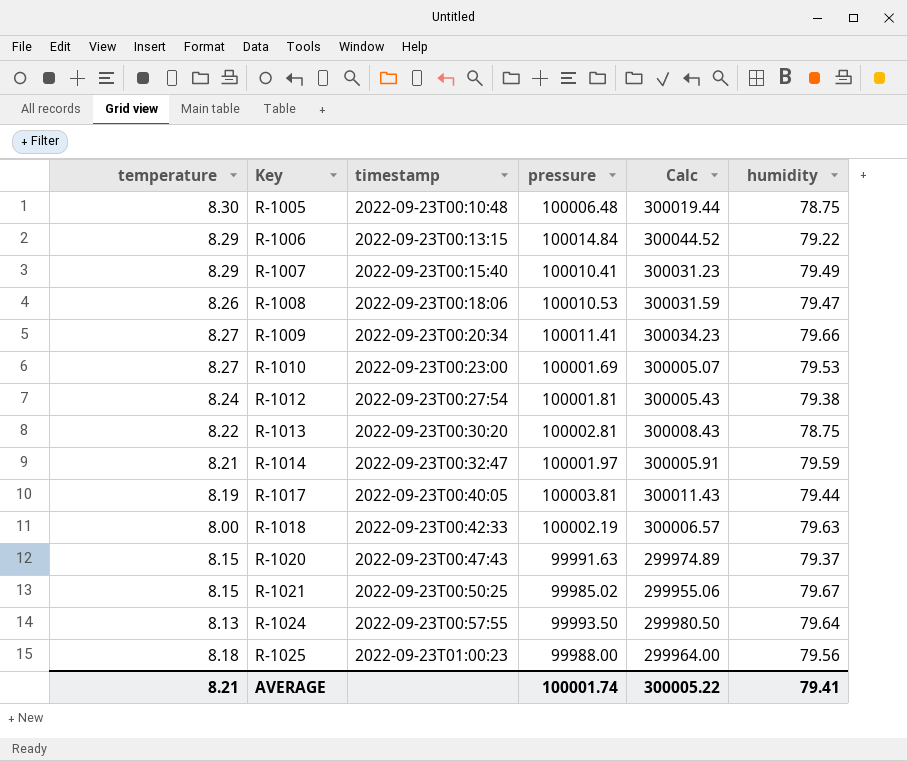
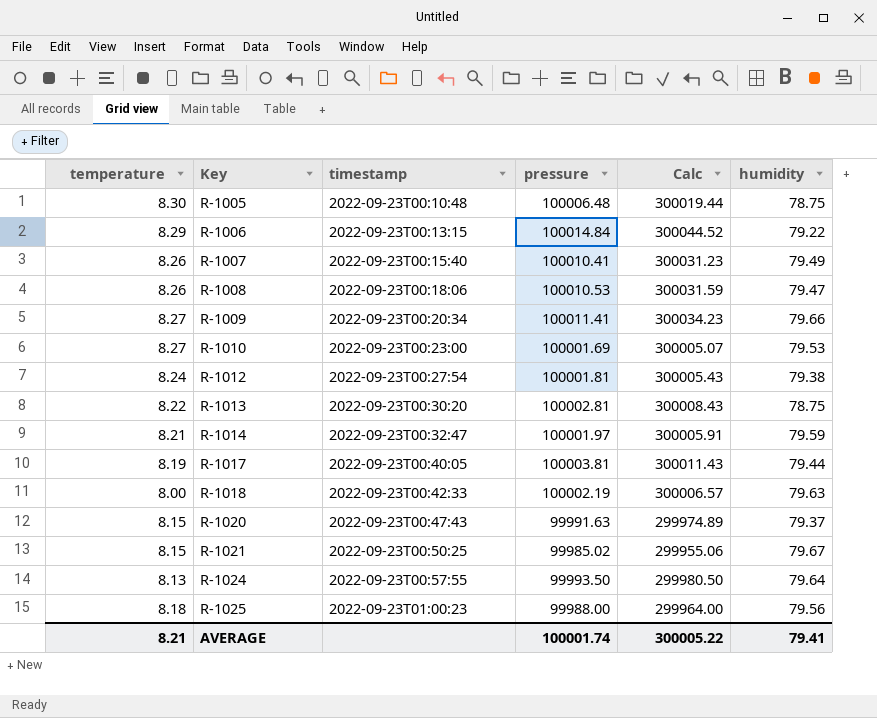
R-1007 | temperature: 8.29 -> 8.26

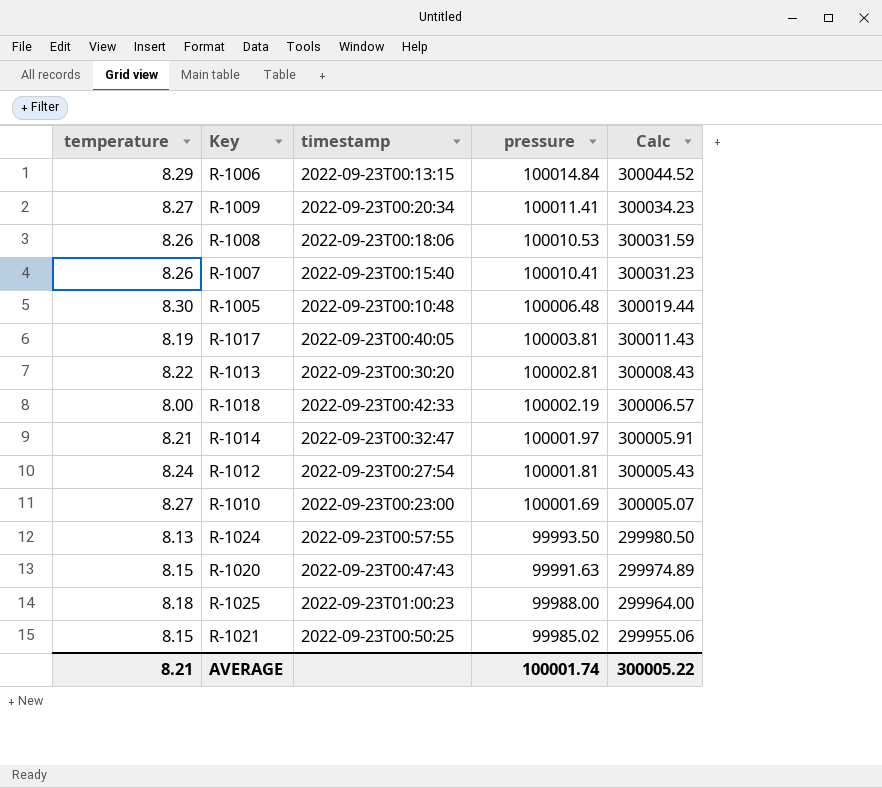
row order: Key ascending -> pressure descending
column humidity | position: 6 -> none

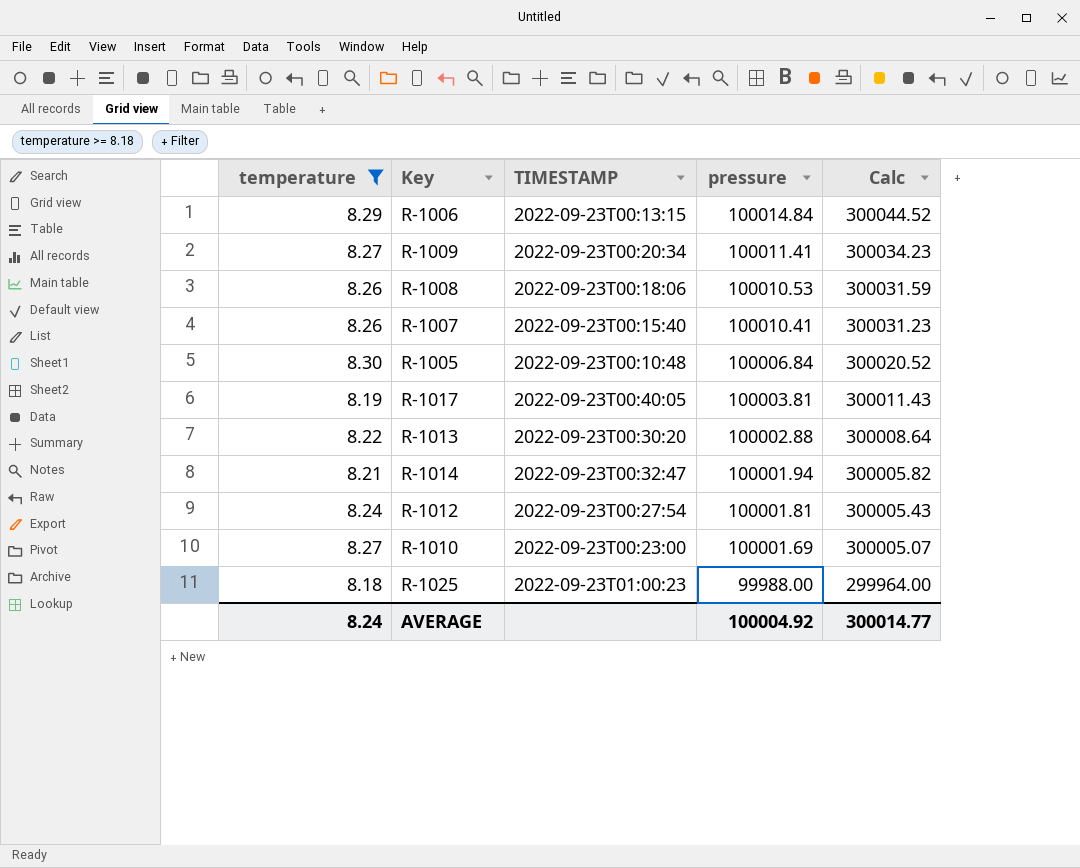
filter: none -> temperature >= 8.18
column name: timestamp -> TIMESTAMP
R-1005 | pressure: 100006.48 -> 100006.84
R-1005 | Calc: 300019.44 -> 300020.52
R-1013 | pressure: 100002.81 -> 100002.88
R-1013 | Calc: 300008.43 -> 300008.64
R-1014 | pressure: 100001.97 -> 100001.94
R-1014 | Calc: 300005.91 -> 300005.82
AVERAGE | temperature: 8.21 -> 8.24
AVERAGE | pressure: 100001.74 -> 100004.92
AVERAGE | Calc: 300005.22 -> 300014.77

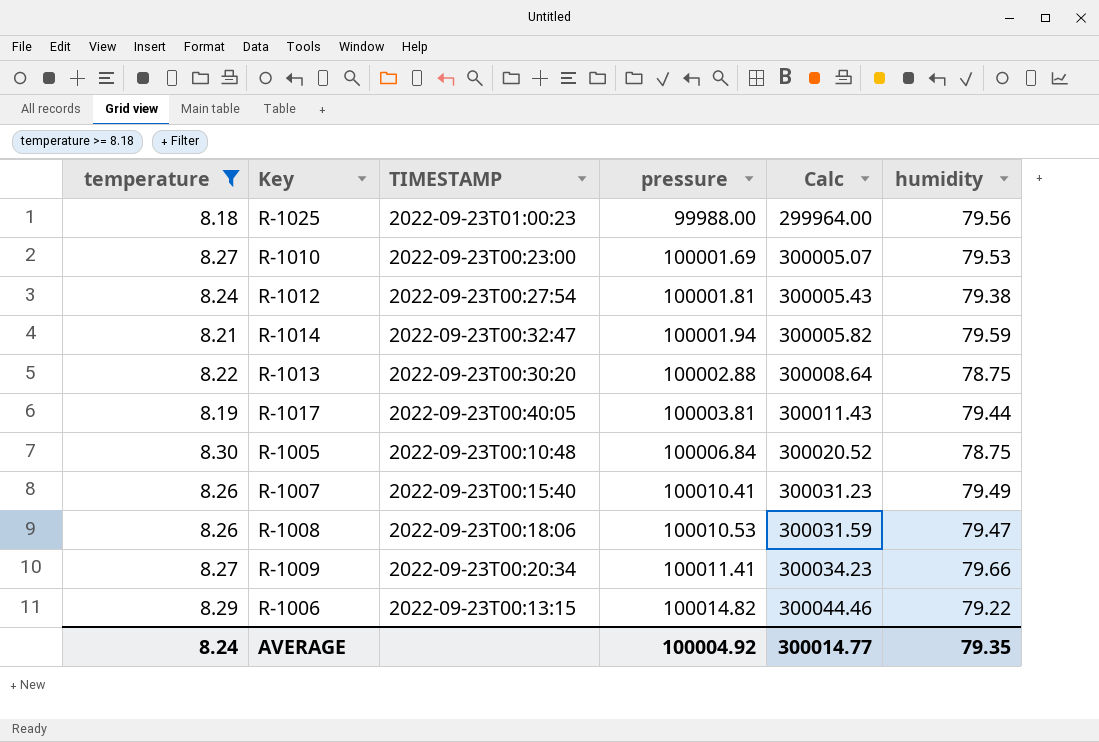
row order: pressure descending -> pressure ascending
column humidity | position: none -> 6
R-1006 | pressure: 100014.84 -> 100014.82
R-1006 | Calc: 300044.52 -> 300044.46

